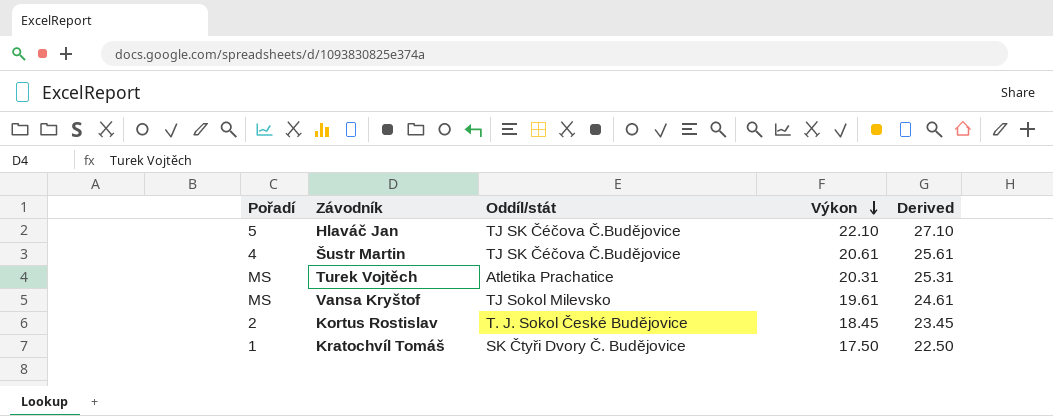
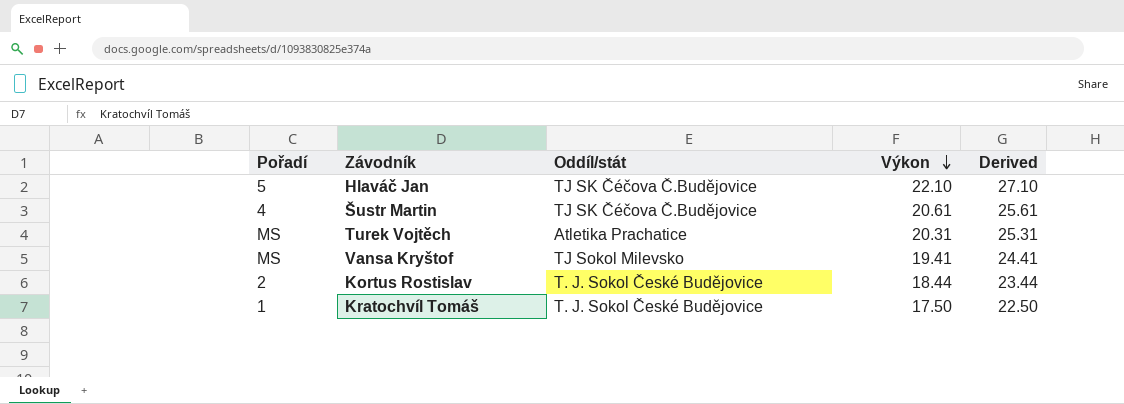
Vansa Kryštof | Výkon: 19.61 -> 19.41
Vansa Kryštof | Derived: 24.61 -> 24.41
Kortus Rostislav | Výkon: 18.45 -> 18.44
Kortus Rostislav | Derived: 23.45 -> 23.44
Kratochvíl Tomáš | Oddíl/stát: SK Čtyři Dvory Č. Budějovice -> T. J. Sokol České Budějovice

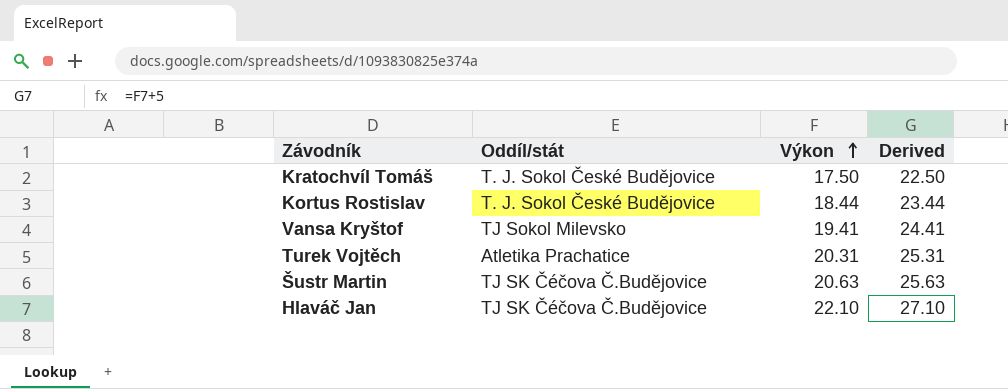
row order: Výkon descending -> Výkon ascending
column Pořadí | position: 1 -> none
Šustr Martin | Výkon: 20.61 -> 20.63
Šustr Martin | Derived: 25.61 -> 25.63

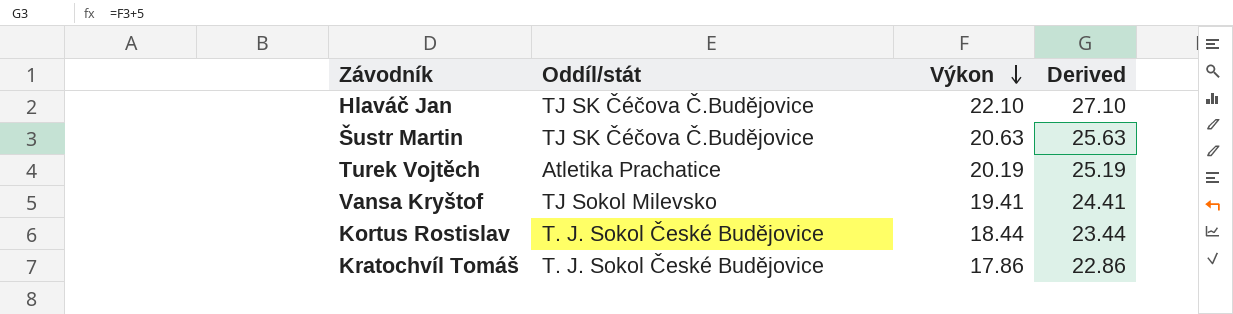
row order: Výkon ascending -> Výkon descending
Turek Vojtěch | Výkon: 20.31 -> 20.19
Turek Vojtěch | Derived: 25.31 -> 25.19
Kratochvíl Tomáš | Výkon: 17.50 -> 17.86
Kratochvíl Tomáš | Derived: 22.50 -> 22.86

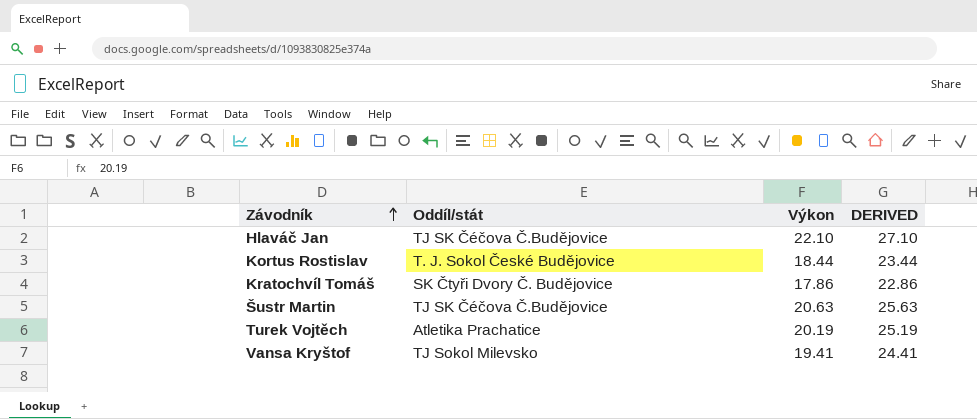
row order: Výkon descending -> Závodník ascending
column name: Derived -> DERIVED
Kratochvíl Tomáš | Oddíl/stát: T. J. Sokol České Budějovice -> SK Čtyři Dvory Č. Budějovice

